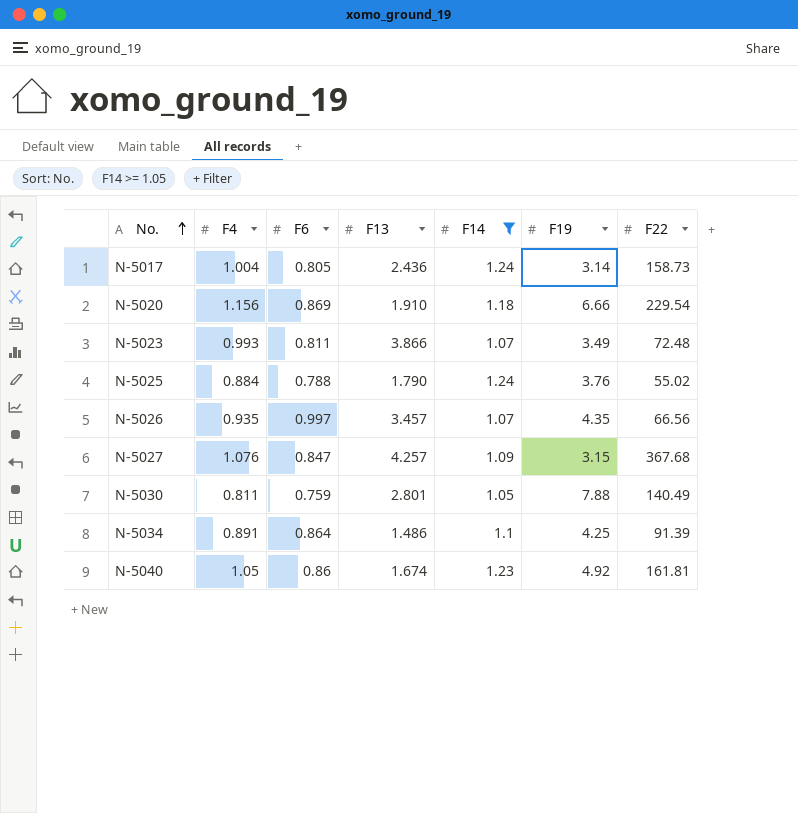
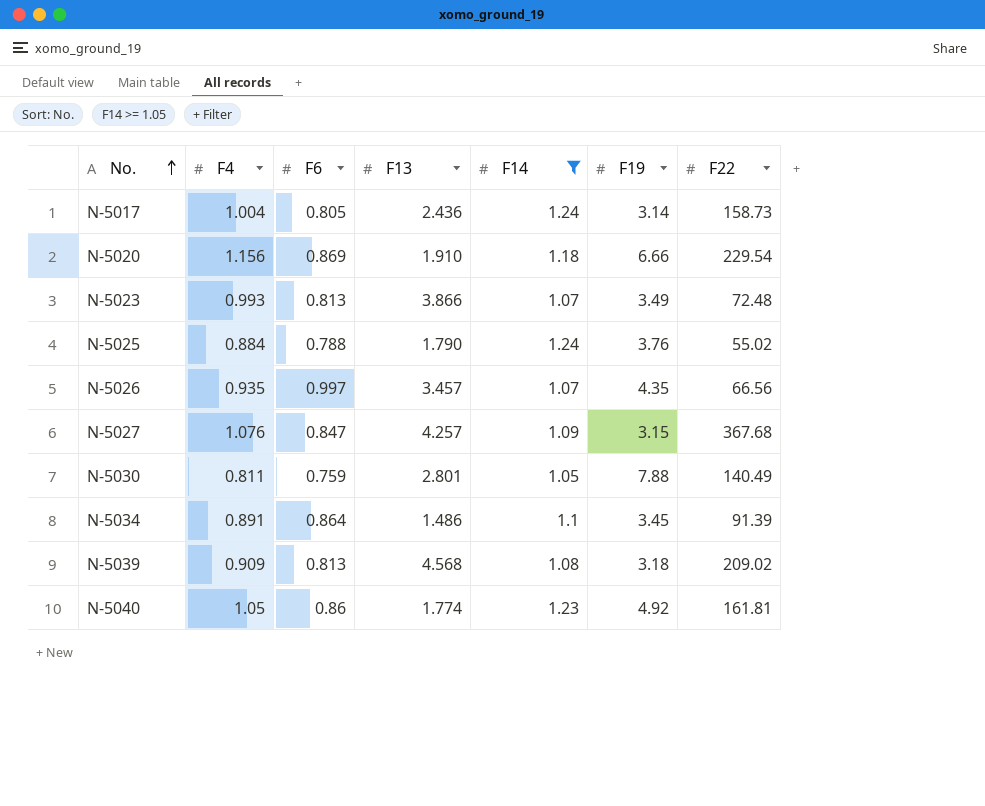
N-5023 | F6: 0.811 -> 0.813
N-5034 | F19: 4.25 -> 3.45
row N-5039: none -> 0.909 | 0.813 | 4.568 | 1.08 | 3.18 | 209.02
N-5040 | F13: 1.674 -> 1.774

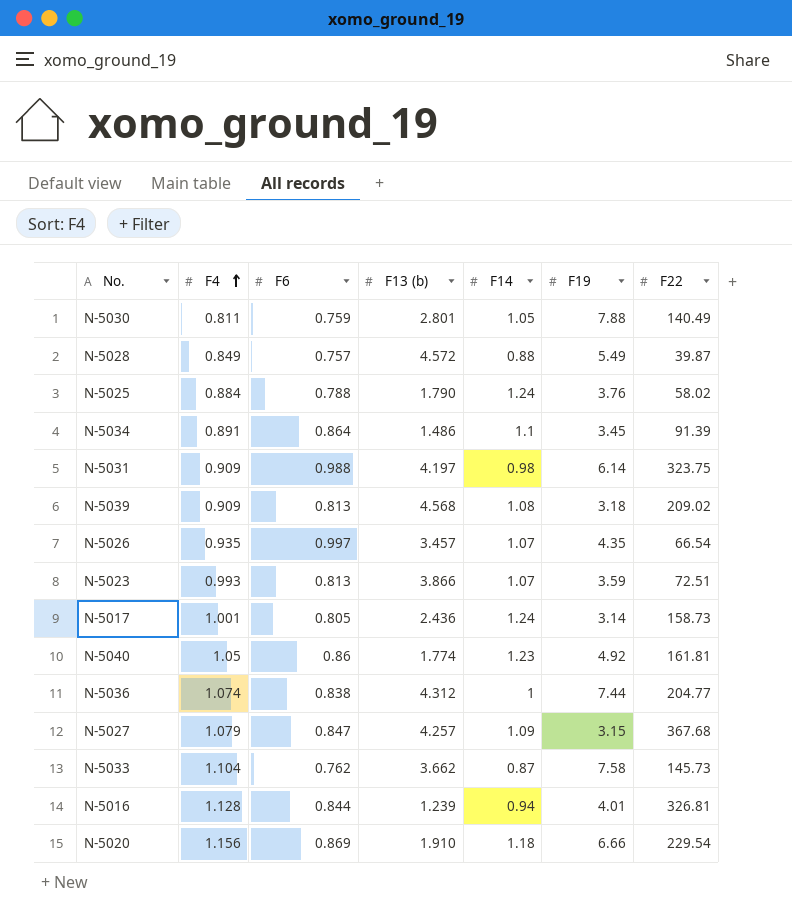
filter: F14 >= 1.05 -> none
row order: No. ascending -> F4 ascending
column name: F13 -> F13 (b)
N-5025 | F22: 55.02 -> 58.02
N-5026 | F22: 66.56 -> 66.54
N-5023 | F19: 3.49 -> 3.59
N-5023 | F22: 72.48 -> 72.51
N-5017 | F4: 1.004 -> 1.001
N-5027 | F4: 1.076 -> 1.079

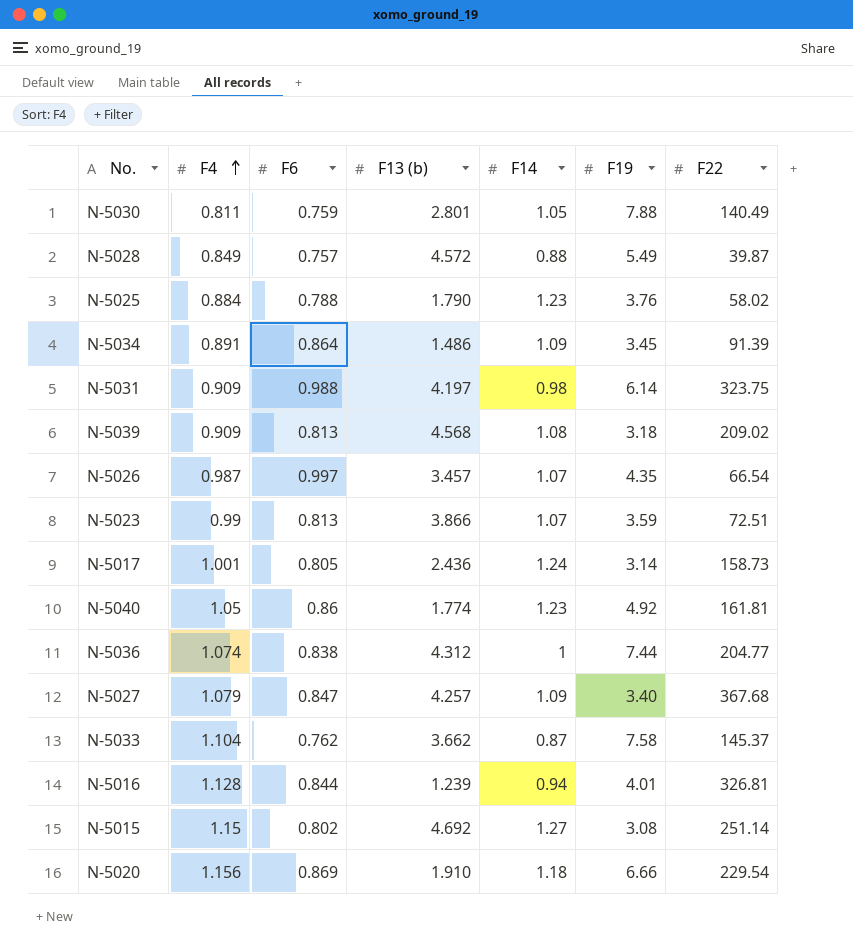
N-5025 | F14: 1.24 -> 1.23
N-5034 | F14: 1.1 -> 1.09
N-5026 | F4: 0.935 -> 0.987
N-5023 | F4: 0.993 -> 0.99
N-5027 | F19: 3.15 -> 3.40
N-5033 | F22: 145.73 -> 145.37
row N-5015: none -> 1.15 | 0.802 | 4.692 | 1.27 | 3.08 | 251.14

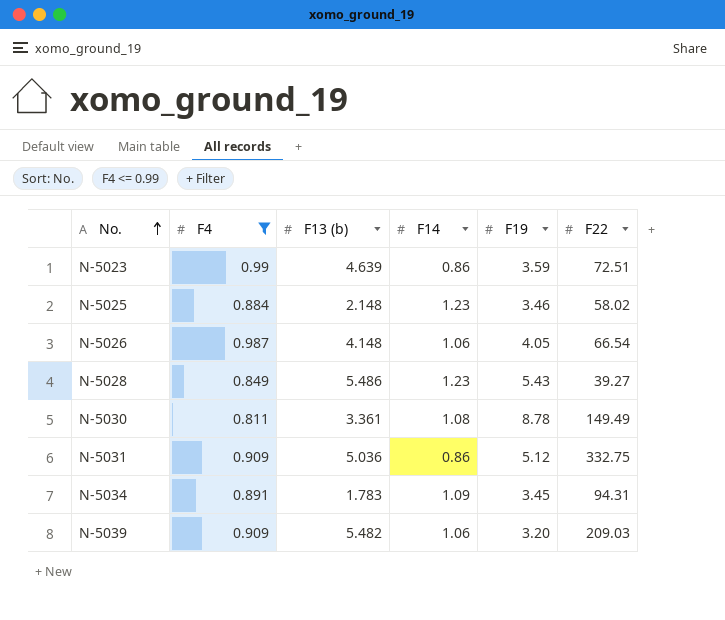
filter: none -> F4 <= 0.99
row order: F4 ascending -> No. ascending
column F6 | position: 3 -> none
N-5023 | F13 (b): 3.866 -> 4.639
N-5023 | F14: 1.07 -> 0.86
N-5025 | F13 (b): 1.790 -> 2.148
N-5025 | F19: 3.76 -> 3.46
N-5026 | F13 (b): 3.457 -> 4.148
N-5026 | F14: 1.07 -> 1.06
N-5026 | F19: 4.35 -> 4.05
N-5028 | F13 (b): 4.572 -> 5.486
N-5028 | F14: 0.88 -> 1.23
N-5028 | F19: 5.49 -> 5.43
N-5028 | F22: 39.87 -> 39.27
N-5030 | F13 (b): 2.801 -> 3.361
N-5030 | F14: 1.05 -> 1.08
N-5030 | F19: 7.88 -> 8.78
N-5030 | F22: 140.49 -> 149.49
N-5031 | F13 (b): 4.197 -> 5.036
N-5031 | F14: 0.98 -> 0.86
N-5031 | F19: 6.14 -> 5.12
N-5031 | F22: 323.75 -> 332.75
N-5034 | F13 (b): 1.486 -> 1.783
N-5034 | F22: 91.39 -> 94.31
N-5039 | F13 (b): 4.568 -> 5.482
N-5039 | F14: 1.08 -> 1.06
N-5039 | F19: 3.18 -> 3.20
N-5039 | F22: 209.02 -> 209.03

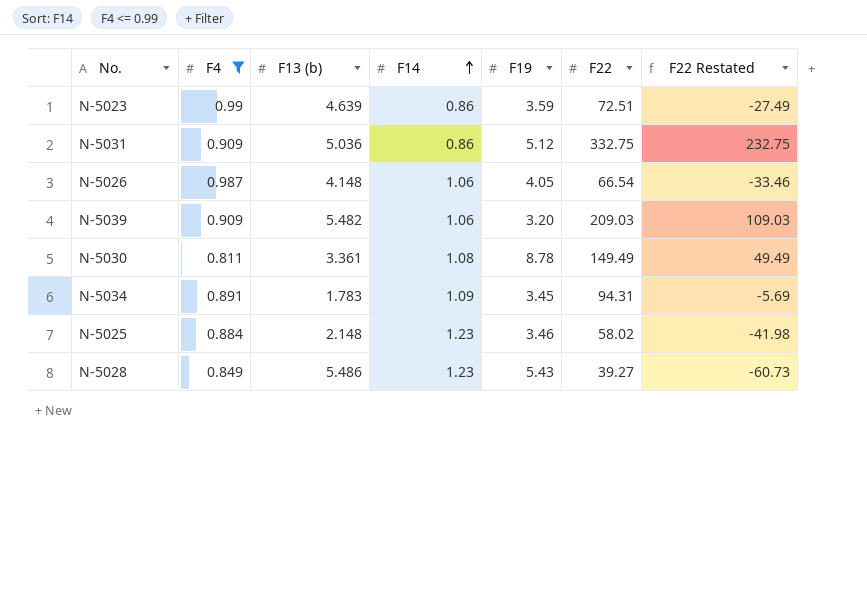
row order: No. ascending -> F14 ascending
column F22 Restated | formula: none -> [F22] - 100

